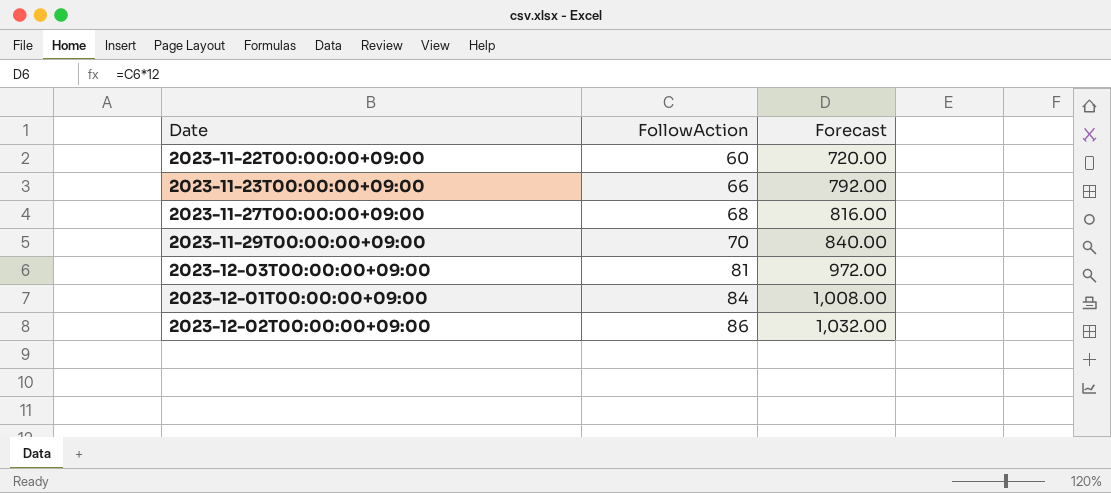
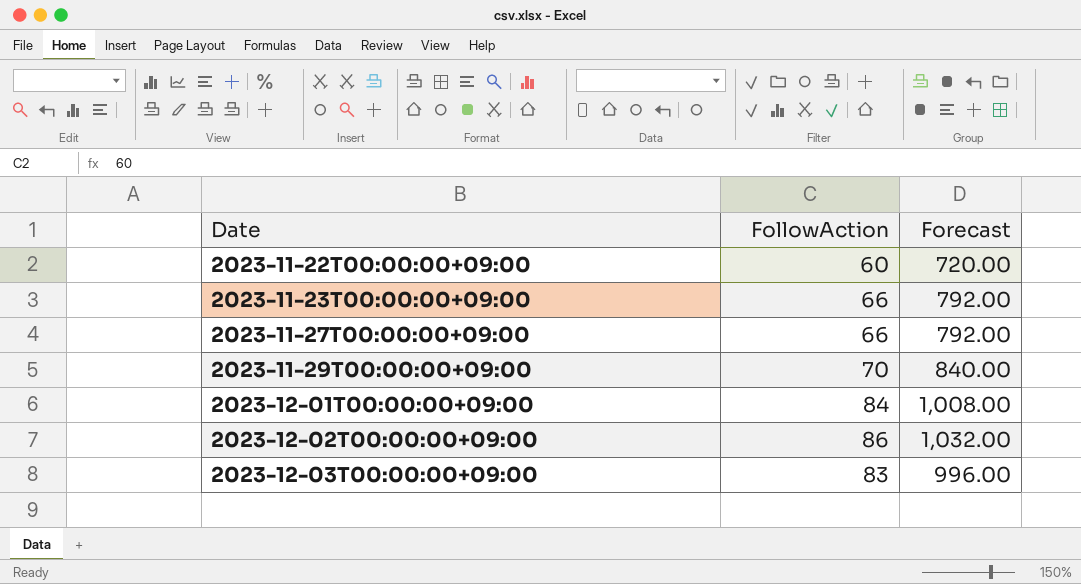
row order: FollowAction ascending -> Date ascending
2023-11-27T00:00:00+09:00 | FollowAction: 68 -> 66
2023-11-27T00:00:00+09:00 | Forecast: 816.00 -> 792.00
2023-12-03T00:00:00+09:00 | FollowAction: 81 -> 83
2023-12-03T00:00:00+09:00 | Forecast: 972.00 -> 996.00

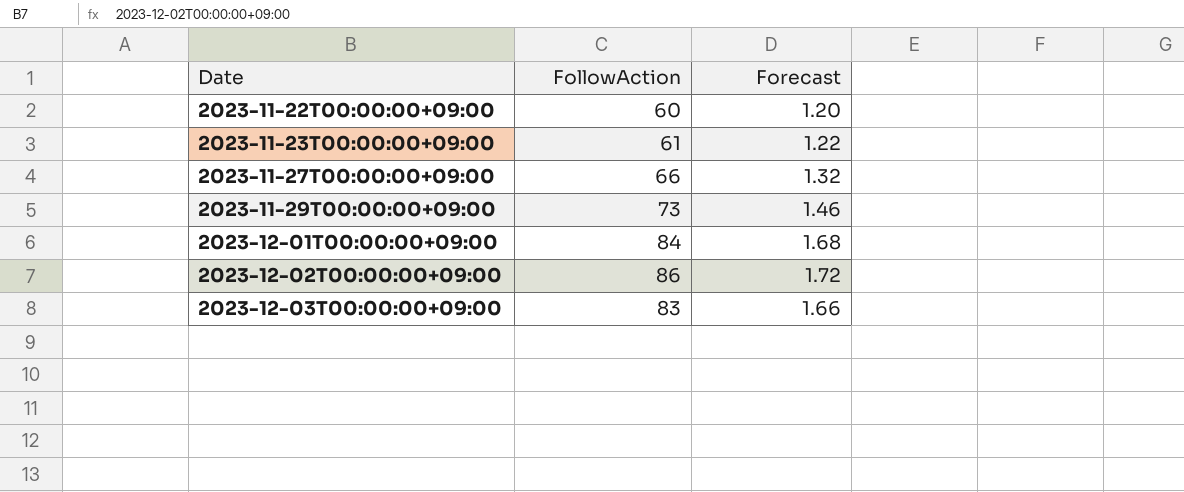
column Forecast | formula: [FollowAction] * 12 -> [FollowAction] * 0.02
2023-11-23T00:00:00+09:00 | FollowAction: 66 -> 61
2023-11-29T00:00:00+09:00 | FollowAction: 70 -> 73

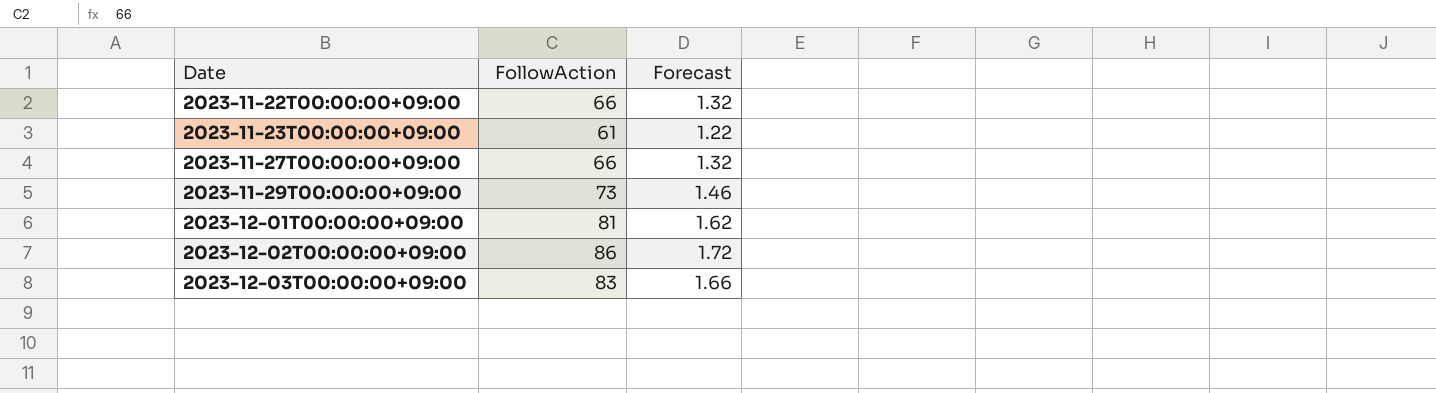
2023-11-22T00:00:00+09:00 | FollowAction: 60 -> 66
2023-11-22T00:00:00+09:00 | Forecast: 1.20 -> 1.32
2023-12-01T00:00:00+09:00 | FollowAction: 84 -> 81
2023-12-01T00:00:00+09:00 | Forecast: 1.68 -> 1.62

